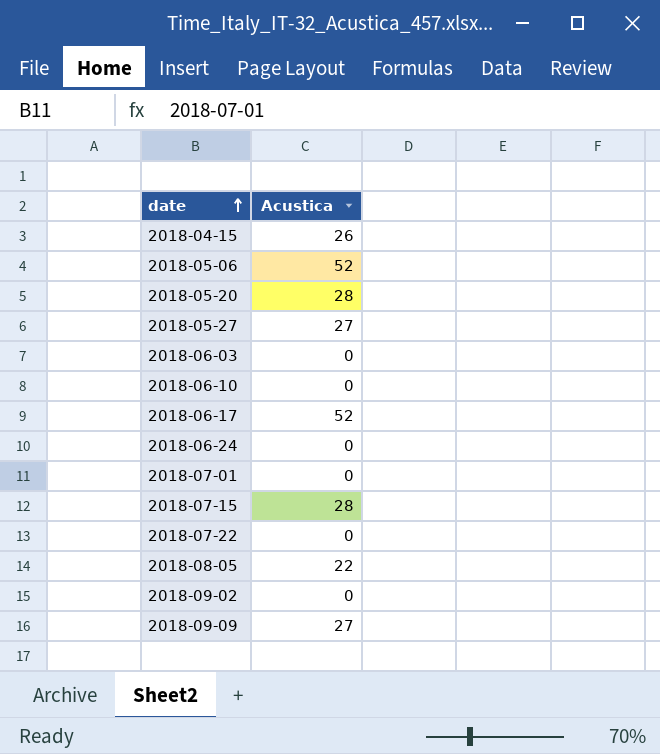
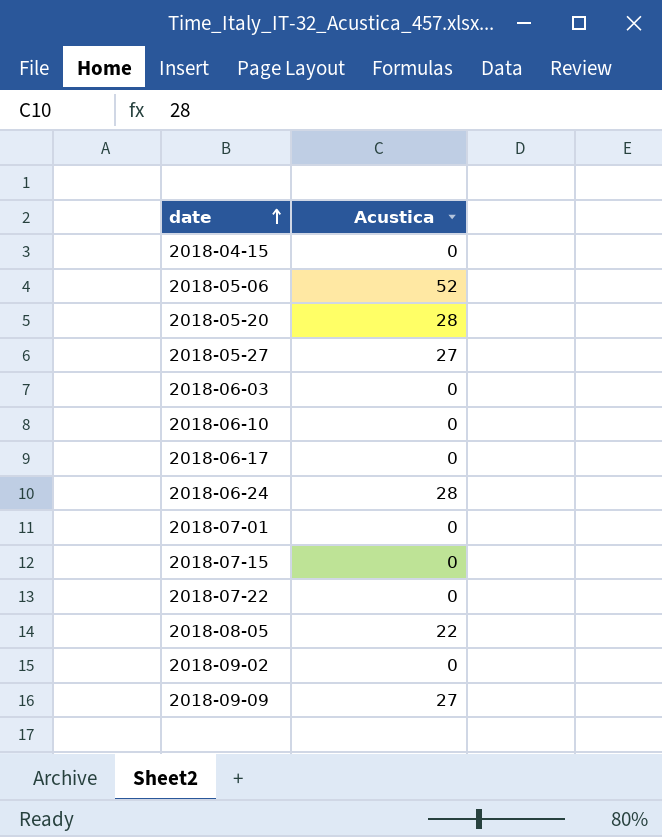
2018-04-15 | Acustica: 26 -> 0
2018-06-17 | Acustica: 52 -> 0
2018-06-24 | Acustica: 0 -> 28
2018-07-15 | Acustica: 28 -> 0

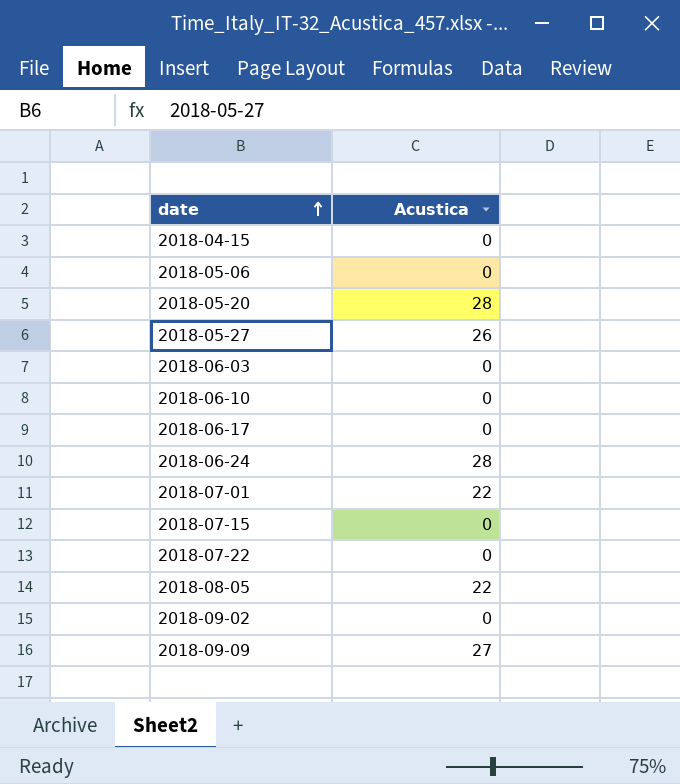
2018-05-06 | Acustica: 52 -> 0
2018-05-27 | Acustica: 27 -> 26
2018-07-01 | Acustica: 0 -> 22

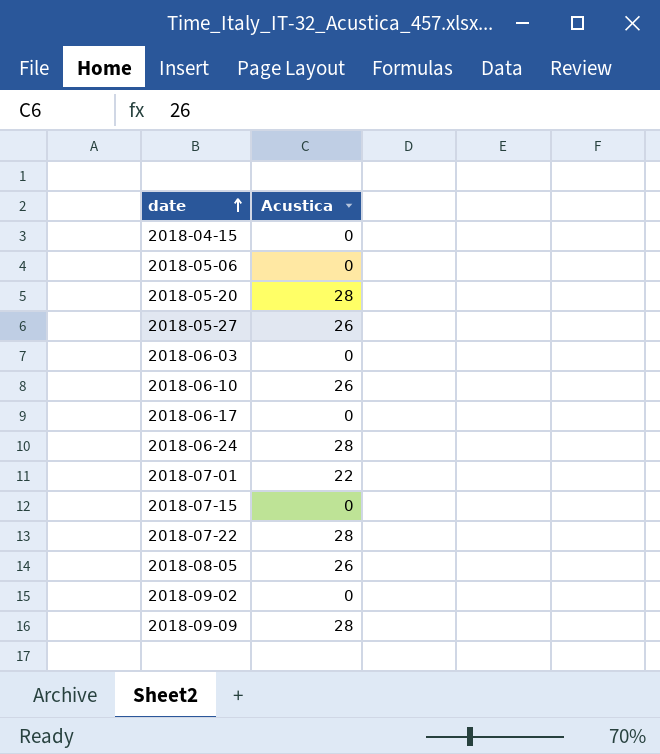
2018-06-10 | Acustica: 0 -> 26
2018-07-22 | Acustica: 0 -> 28
2018-08-05 | Acustica: 22 -> 26
2018-09-09 | Acustica: 27 -> 28

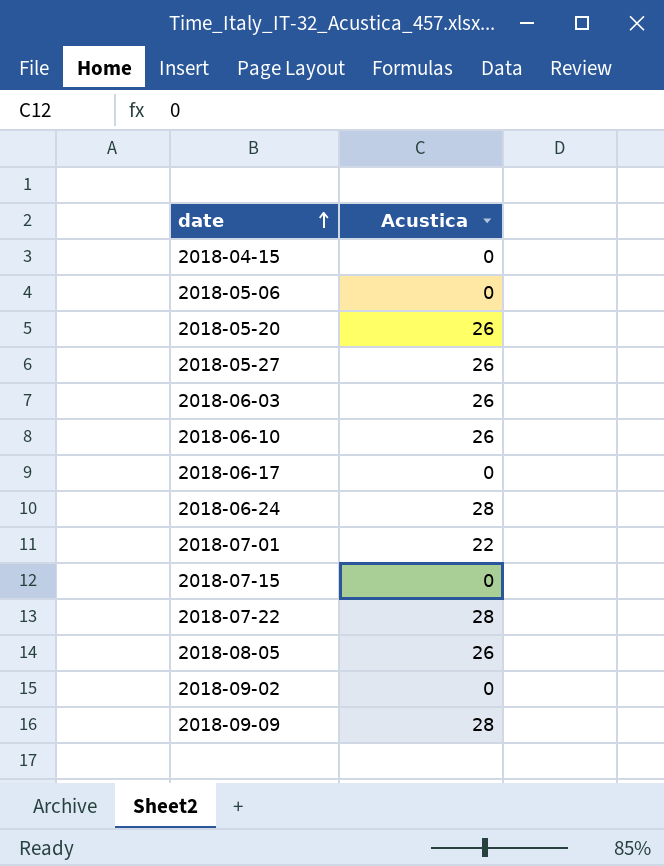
2018-05-20 | Acustica: 28 -> 26
2018-06-03 | Acustica: 0 -> 26

